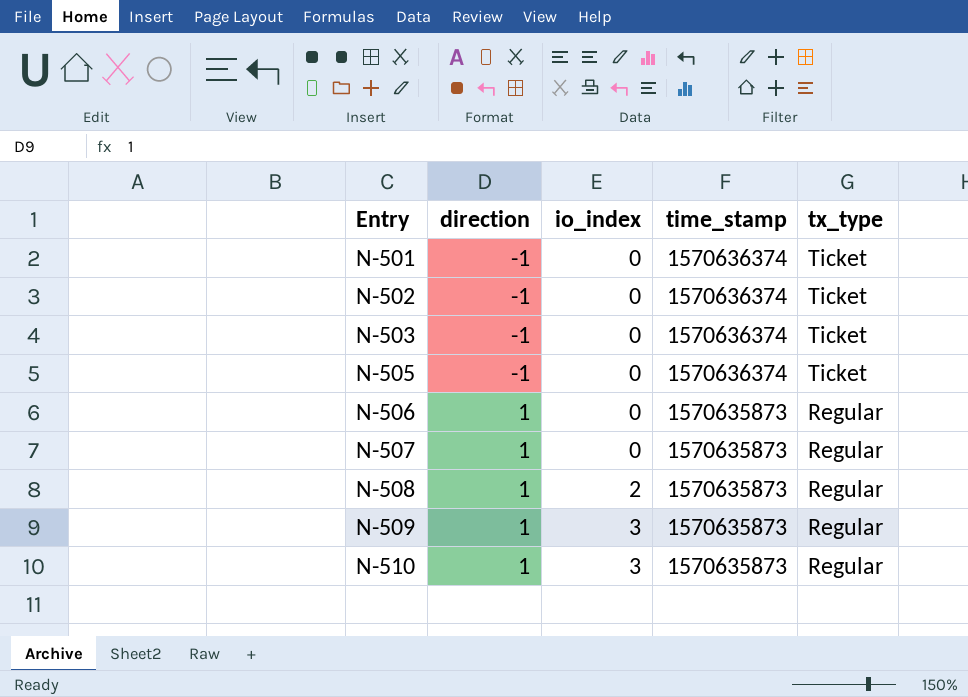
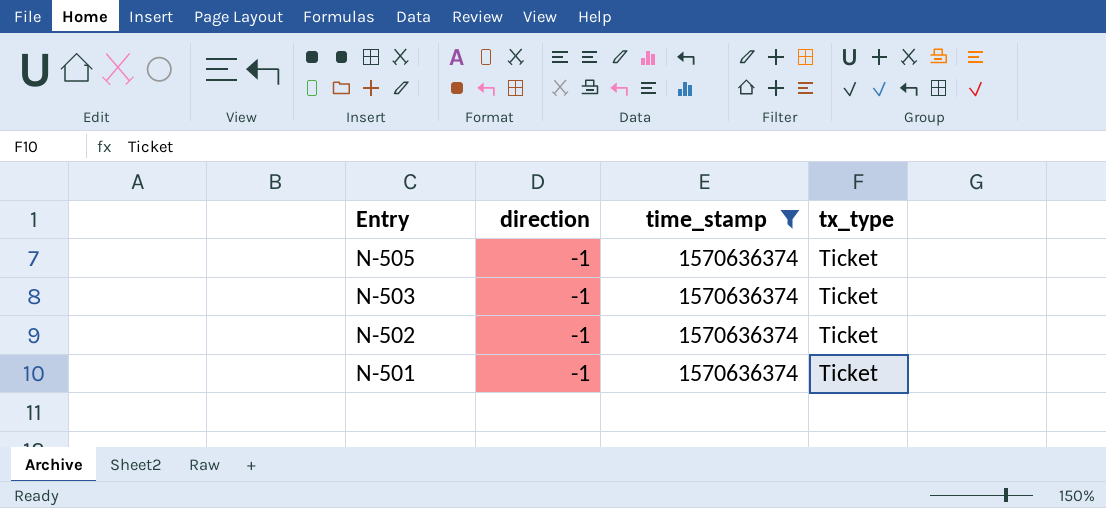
filter: none -> time_stamp = 1570636374
row order: Entry ascending -> Entry descending
column io_index | position: 3 -> none

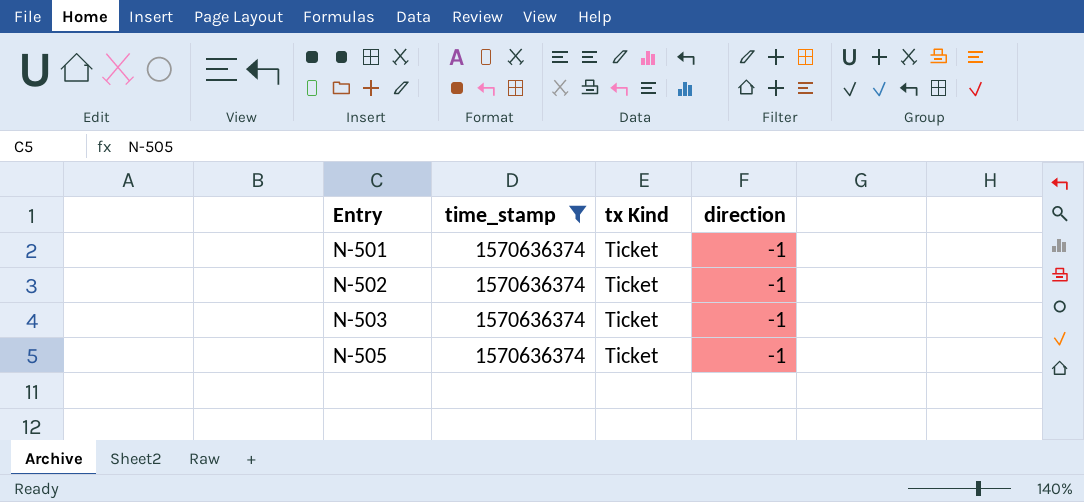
row order: Entry descending -> Entry ascending
column name: tx_type -> tx Kind
column direction | position: 2 -> 4

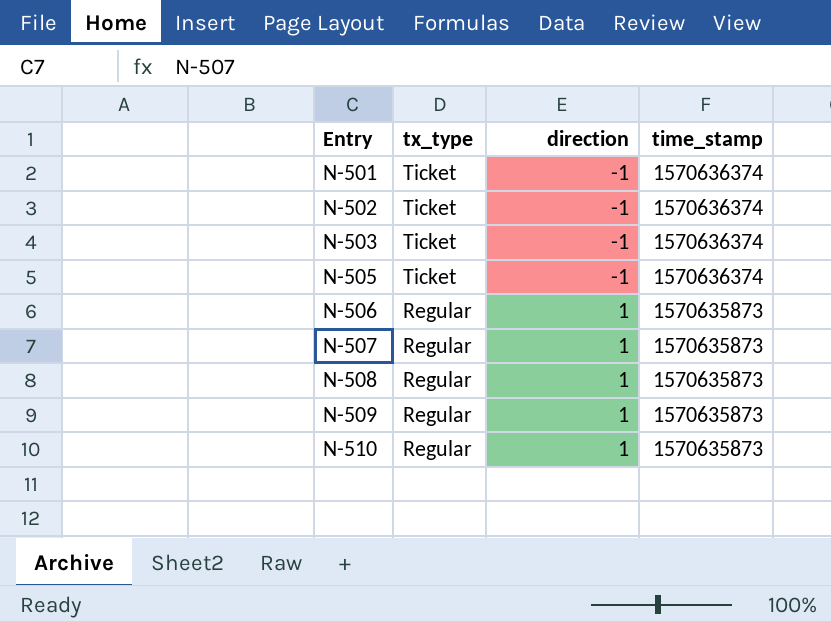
filter: time_stamp = 1570636374 -> none
column name: tx Kind -> tx_type
column time_stamp | position: 2 -> 4

